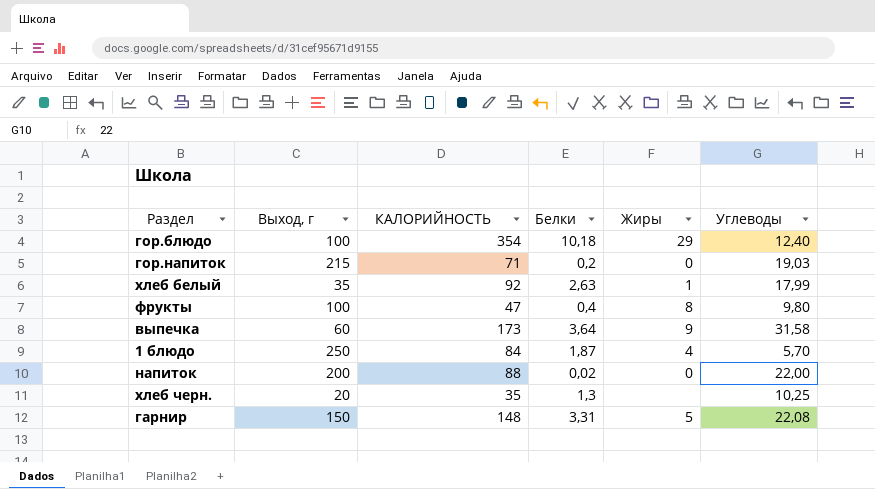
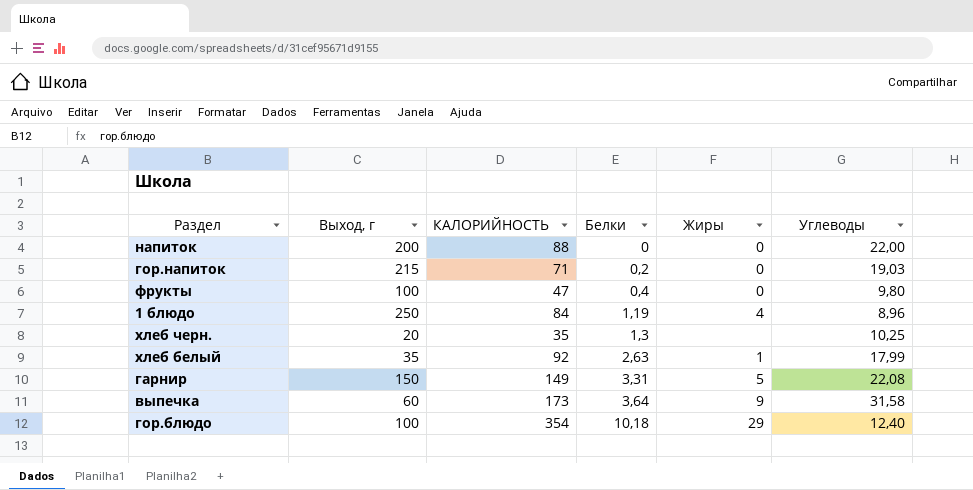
row order: none -> Белки ascending
напиток | Белки: 0,02 -> 0
фрукты | Жиры: 8 -> 0
1 блюдо | Белки: 1,87 -> 1,19
1 блюдо | Углеводы: 5,70 -> 8,96
гарнир | КАЛОРИЙНОСТЬ: 148 -> 149

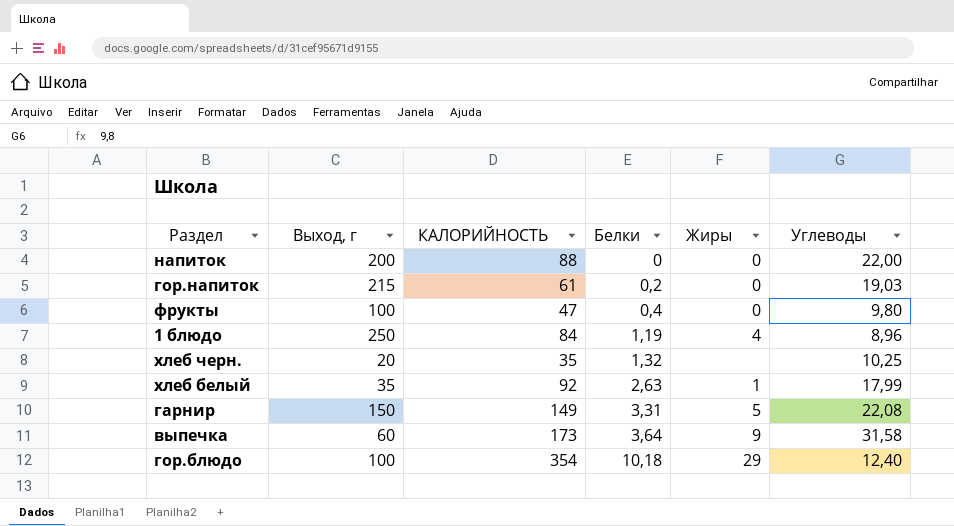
гор.напиток | КАЛОРИЙНОСТЬ: 71 -> 61
хлеб черн. | Белки: 1,3 -> 1,32

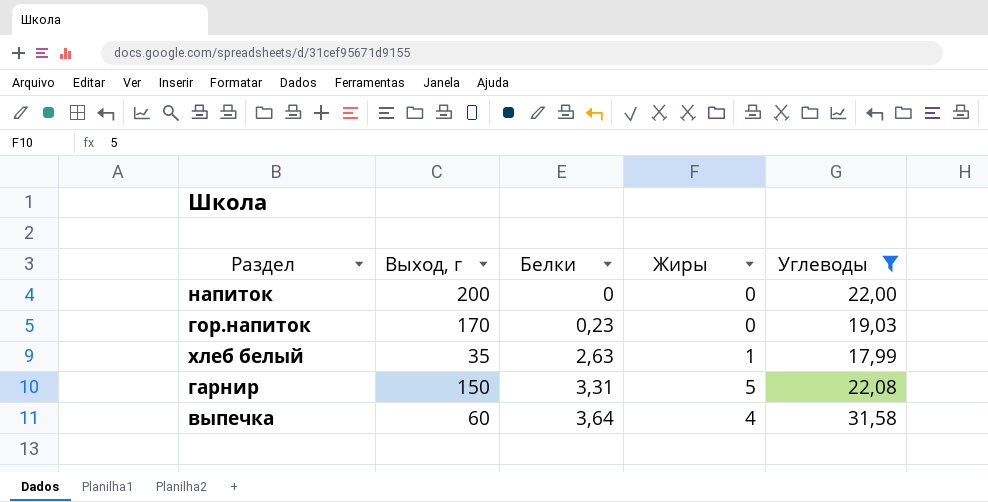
filter: none -> Углеводы >= 17,99
column КАЛОРИЙНОСТЬ | position: 3 -> none
гор.напиток | Выход, г: 215 -> 170
гор.напиток | Белки: 0,2 -> 0,23
выпечка | Жиры: 9 -> 4

